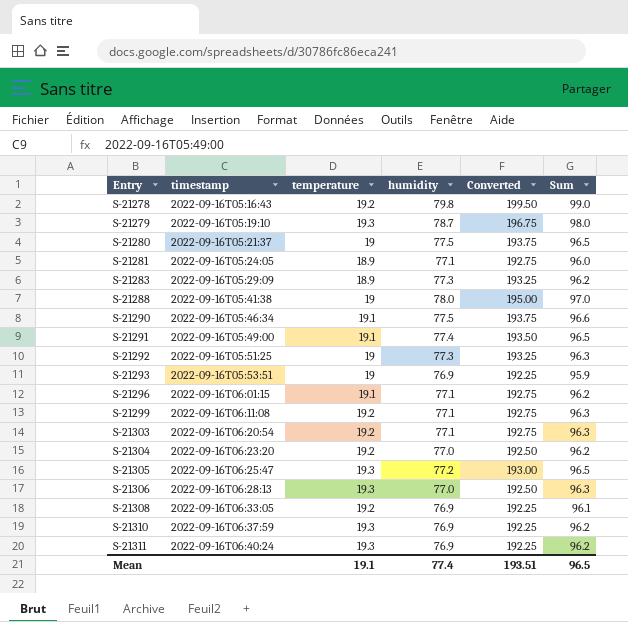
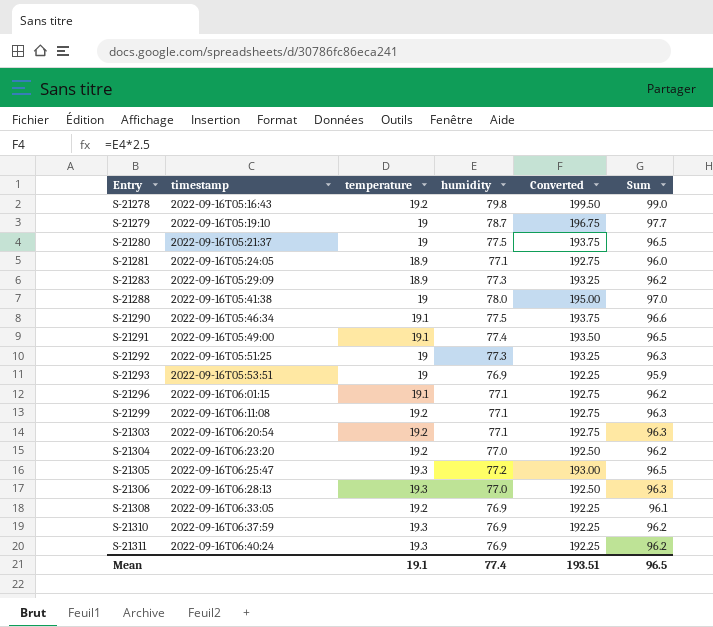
S-21279 | temperature: 19.3 -> 19
S-21279 | Sum: 98.0 -> 97.7

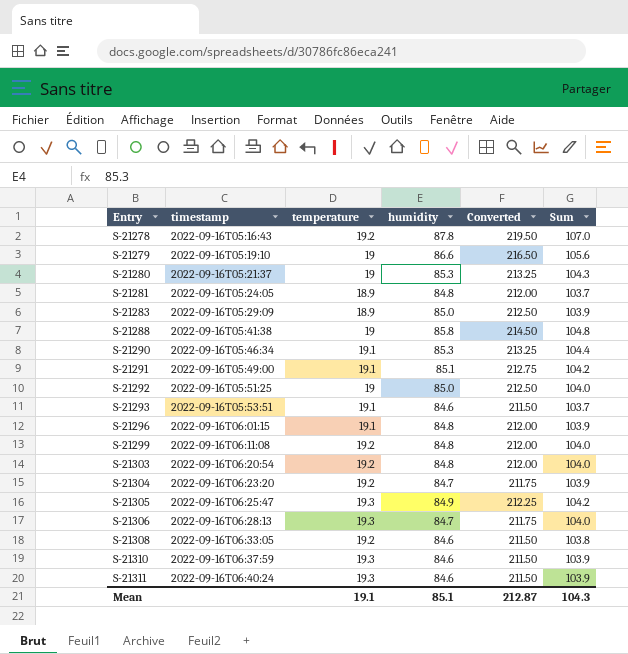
S-21278 | humidity: 79.8 -> 87.8
S-21278 | Converted: 199.50 -> 219.50
S-21278 | Sum: 99.0 -> 107.0
S-21279 | humidity: 78.7 -> 86.6
S-21279 | Converted: 196.75 -> 216.50
S-21279 | Sum: 97.7 -> 105.6
S-21280 | humidity: 77.5 -> 85.3
S-21280 | Converted: 193.75 -> 213.25
S-21280 | Sum: 96.5 -> 104.3
S-21281 | humidity: 77.1 -> 84.8
S-21281 | Converted: 192.75 -> 212.00
S-21281 | Sum: 96.0 -> 103.7
S-21283 | humidity: 77.3 -> 85.0
S-21283 | Converted: 193.25 -> 212.50
S-21283 | Sum: 96.2 -> 103.9
S-21288 | humidity: 78.0 -> 85.8
S-21288 | Converted: 195.00 -> 214.50
S-21288 | Sum: 97.0 -> 104.8
S-21290 | humidity: 77.5 -> 85.3
S-21290 | Converted: 193.75 -> 213.25
S-21290 | Sum: 96.6 -> 104.4
S-21291 | humidity: 77.4 -> 85.1
S-21291 | Converted: 193.50 -> 212.75
S-21291 | Sum: 96.5 -> 104.2
S-21292 | humidity: 77.3 -> 85.0
S-21292 | Converted: 193.25 -> 212.50
S-21292 | Sum: 96.3 -> 104.0
S-21293 | temperature: 19 -> 19.1
S-21293 | humidity: 76.9 -> 84.6
S-21293 | Converted: 192.25 -> 211.50
S-21293 | Sum: 95.9 -> 103.7
S-21296 | humidity: 77.1 -> 84.8
S-21296 | Converted: 192.75 -> 212.00
S-21296 | Sum: 96.2 -> 103.9
S-21299 | humidity: 77.1 -> 84.8
S-21299 | Converted: 192.75 -> 212.00
S-21299 | Sum: 96.3 -> 104.0
S-21303 | humidity: 77.1 -> 84.8
S-21303 | Converted: 192.75 -> 212.00
S-21303 | Sum: 96.3 -> 104.0
S-21304 | humidity: 77.0 -> 84.7
S-21304 | Converted: 192.50 -> 211.75
S-21304 | Sum: 96.2 -> 103.9
S-21305 | humidity: 77.2 -> 84.9
S-21305 | Converted: 193.00 -> 212.25
S-21305 | Sum: 96.5 -> 104.2
S-21306 | humidity: 77.0 -> 84.7
S-21306 | Converted: 192.50 -> 211.75
S-21306 | Sum: 96.3 -> 104.0
S-21308 | humidity: 76.9 -> 84.6
S-21308 | Converted: 192.25 -> 211.50
S-21308 | Sum: 96.1 -> 103.8
S-21310 | humidity: 76.9 -> 84.6
S-21310 | Converted: 192.25 -> 211.50
S-21310 | Sum: 96.2 -> 103.9
S-21311 | humidity: 76.9 -> 84.6
S-21311 | Converted: 192.25 -> 211.50
S-21311 | Sum: 96.2 -> 103.9
Mean | humidity: 77.4 -> 85.1
Mean | Converted: 193.51 -> 212.87
Mean | Sum: 96.5 -> 104.3

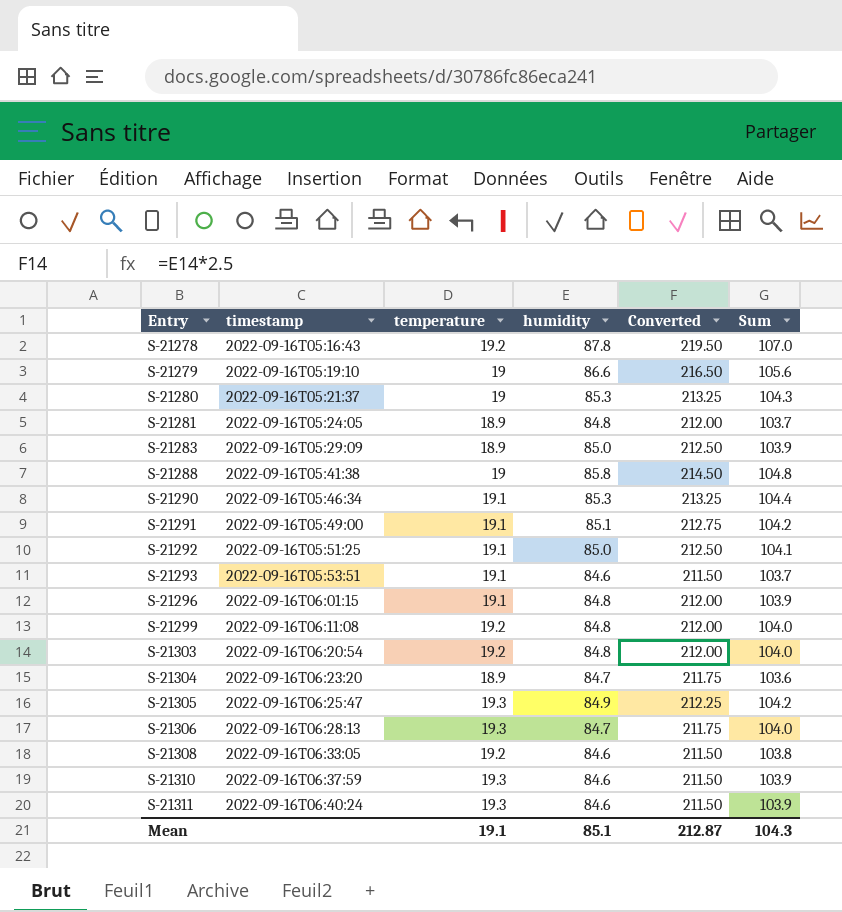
S-21292 | temperature: 19 -> 19.1
S-21292 | Sum: 104.0 -> 104.1
S-21304 | temperature: 19.2 -> 18.9
S-21304 | Sum: 103.9 -> 103.6

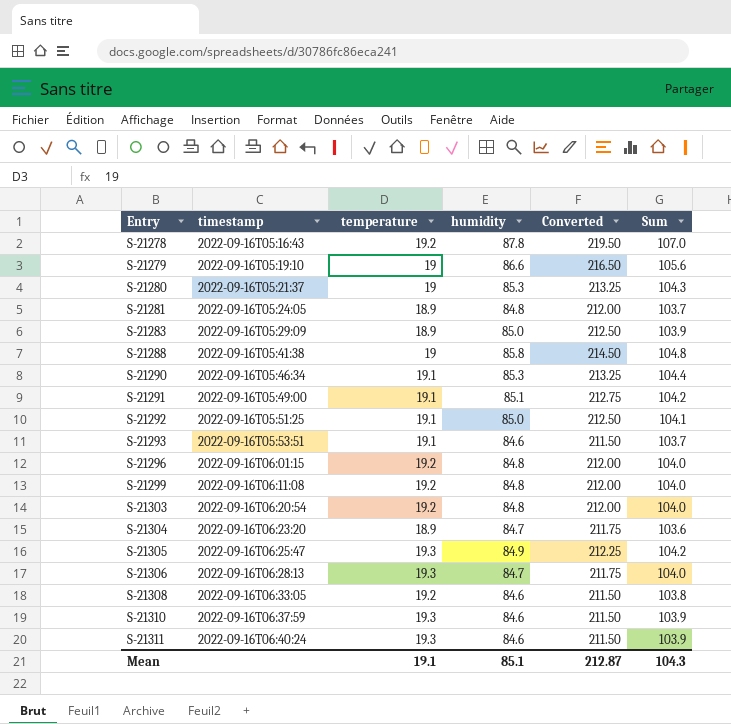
S-21296 | temperature: 19.1 -> 19.2
S-21296 | Sum: 103.9 -> 104.0

